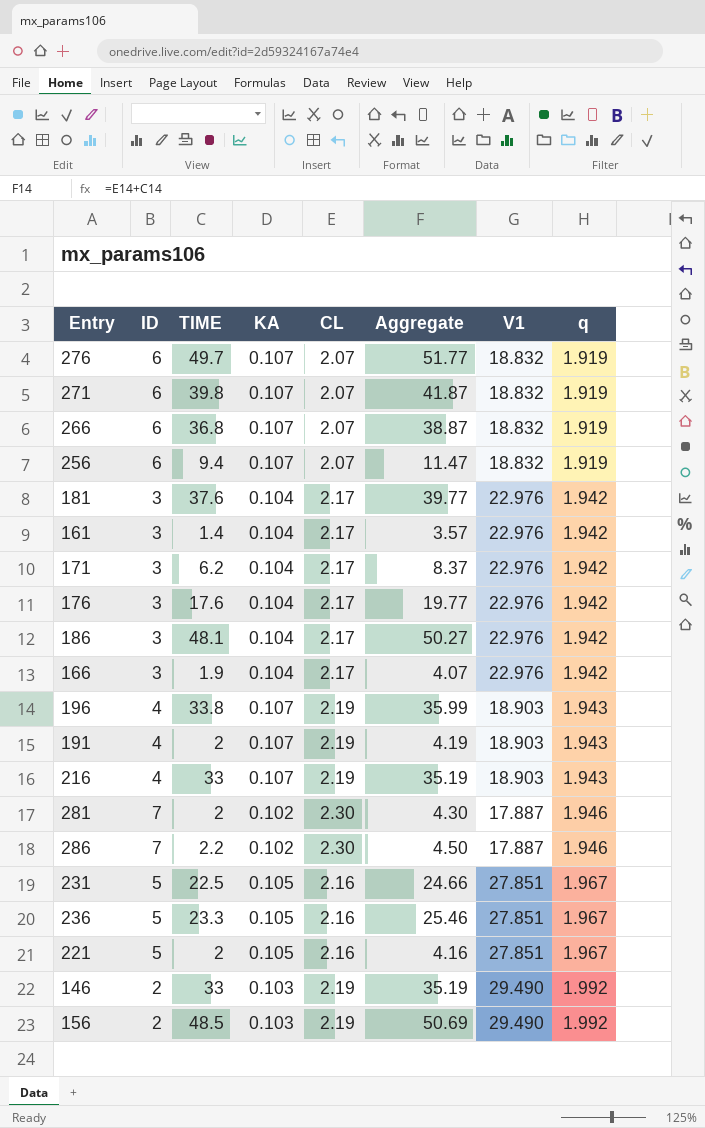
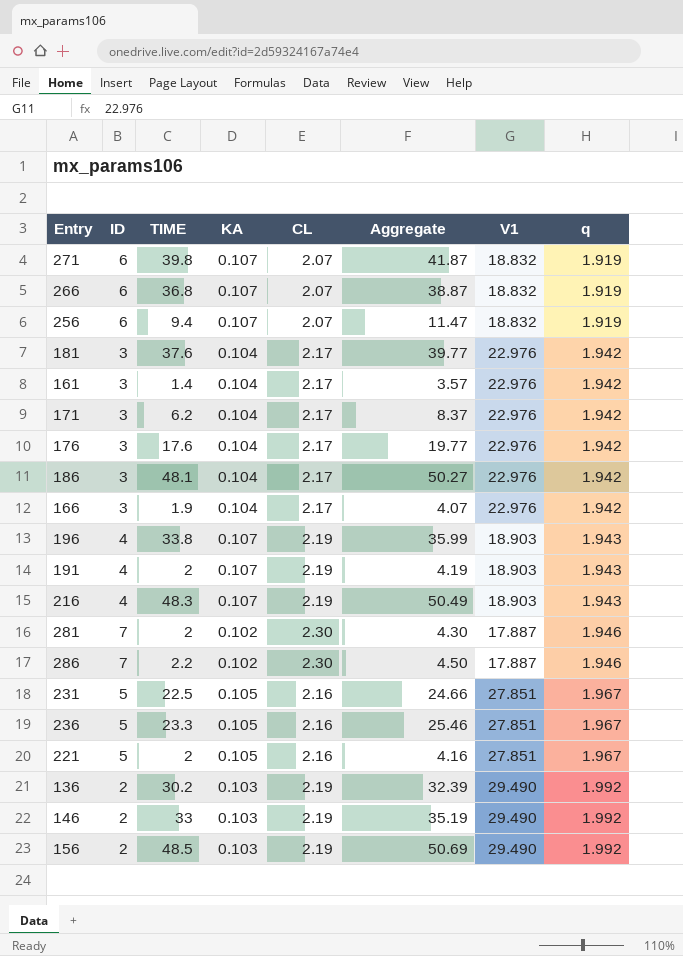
row 276: 6 | 49.7 | 0.107 | 2.07 | 51.77 | 18.832 | 1.919 -> none
216 | TIME: 33 -> 48.3
216 | Aggregate: 35.19 -> 50.49
row 136: none -> 2 | 30.2 | 0.103 | 2.19 | 32.39 | 29.490 | 1.992

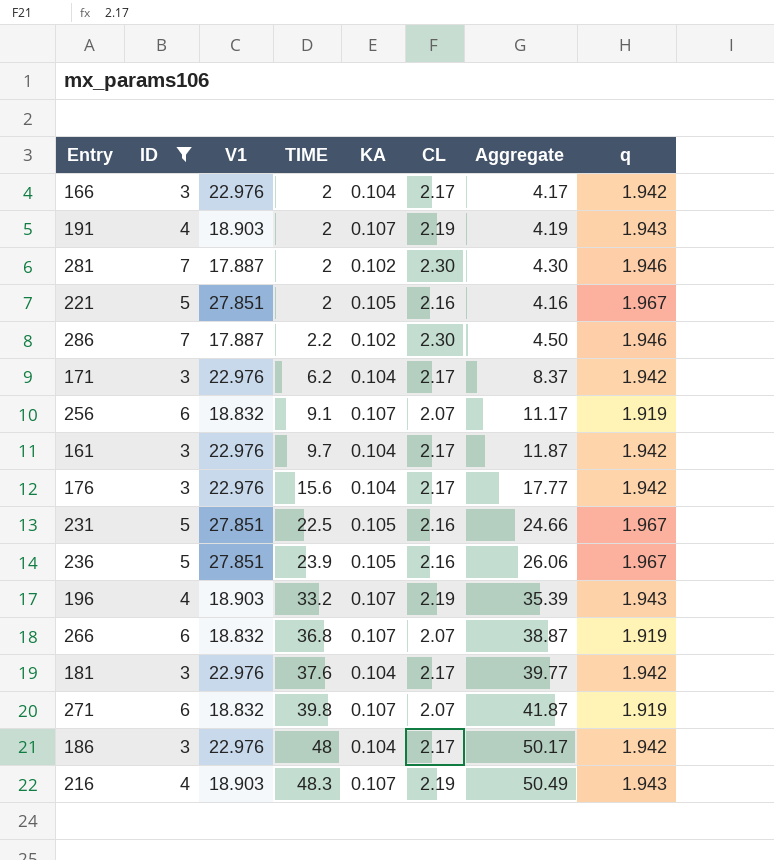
filter: none -> ID != 2
row order: q ascending -> TIME ascending
column V1 | position: 7 -> 3
166 | TIME: 1.9 -> 2
166 | Aggregate: 4.07 -> 4.17
256 | TIME: 9.4 -> 9.1
256 | Aggregate: 11.47 -> 11.17
161 | TIME: 1.4 -> 9.7
161 | Aggregate: 3.57 -> 11.87
176 | TIME: 17.6 -> 15.6
176 | Aggregate: 19.77 -> 17.77
236 | TIME: 23.3 -> 23.9
236 | Aggregate: 25.46 -> 26.06
196 | TIME: 33.8 -> 33.2
196 | Aggregate: 35.99 -> 35.39
186 | TIME: 48.1 -> 48
186 | Aggregate: 50.27 -> 50.17

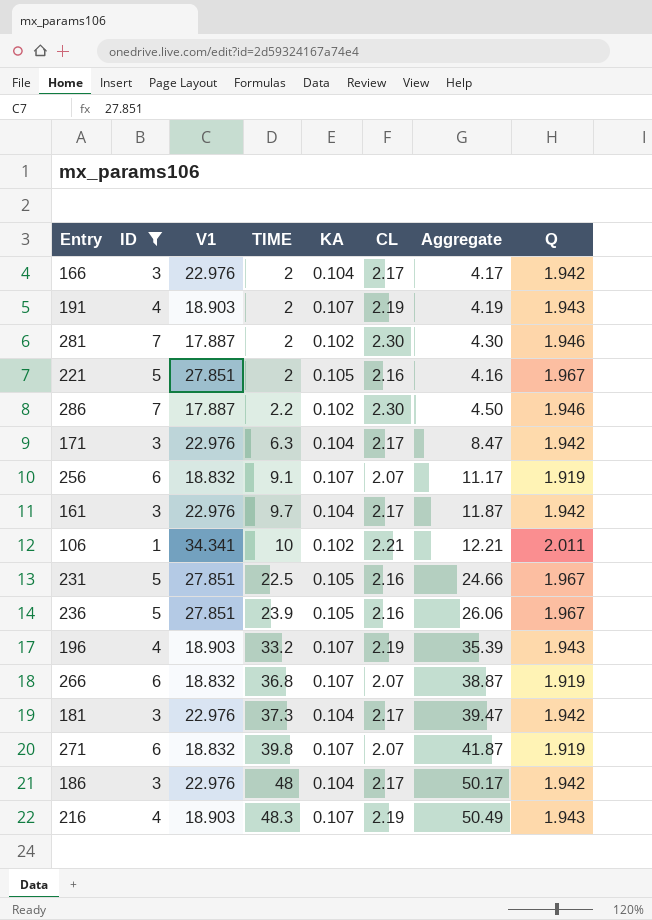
column name: q -> Q
row 176: 3 | 22.976 | 15.6 | 0.104 | 2.17 | 17.77 | 1.942 -> none
171 | TIME: 6.2 -> 6.3
171 | Aggregate: 8.37 -> 8.47
row 106: none -> 1 | 34.341 | 10 | 0.102 | 2.21 | 12.21 | 2.011
181 | TIME: 37.6 -> 37.3
181 | Aggregate: 39.77 -> 39.47

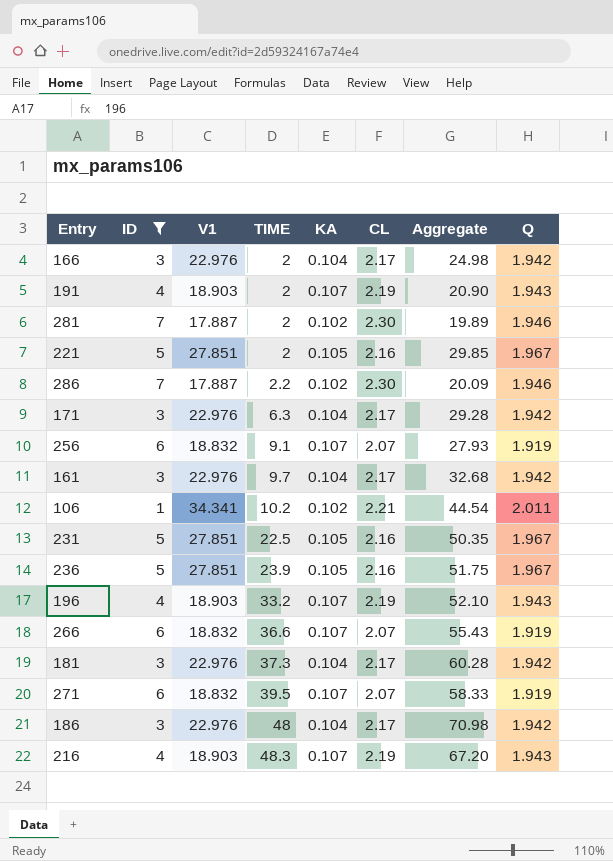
column Aggregate | formula: [TIME] + [CL] -> [V1] + [TIME]
106 | TIME: 10 -> 10.2
266 | TIME: 36.8 -> 36.6
271 | TIME: 39.8 -> 39.5

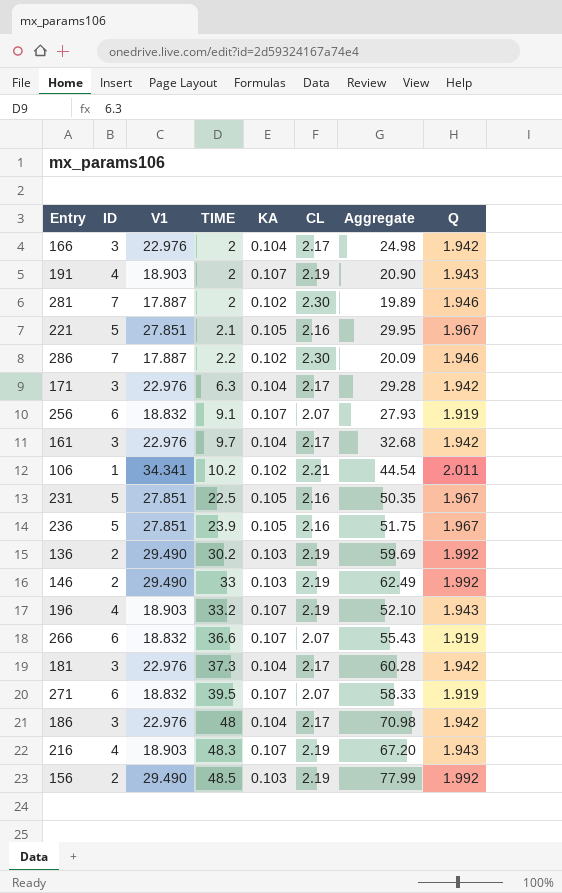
filter: ID != 2 -> none
221 | TIME: 2 -> 2.1
221 | Aggregate: 29.85 -> 29.95

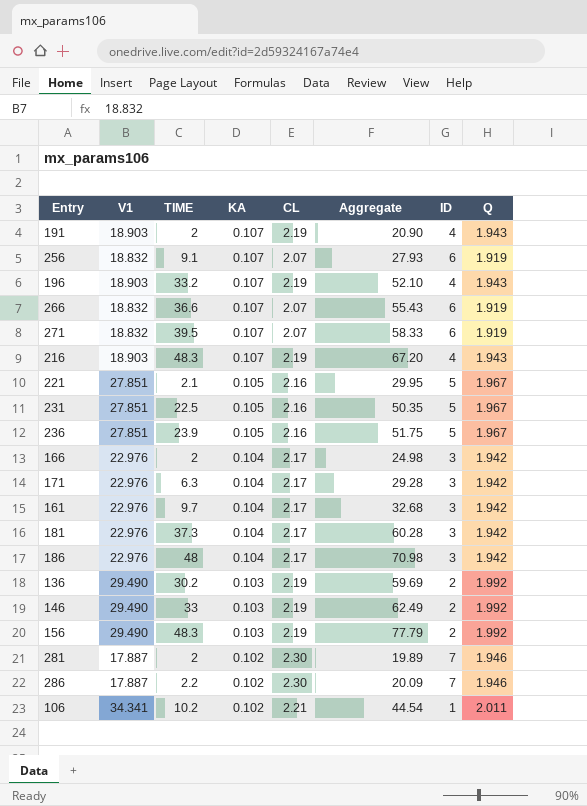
row order: TIME ascending -> KA descending
column ID | position: 2 -> 7
156 | TIME: 48.5 -> 48.3
156 | Aggregate: 77.99 -> 77.79

